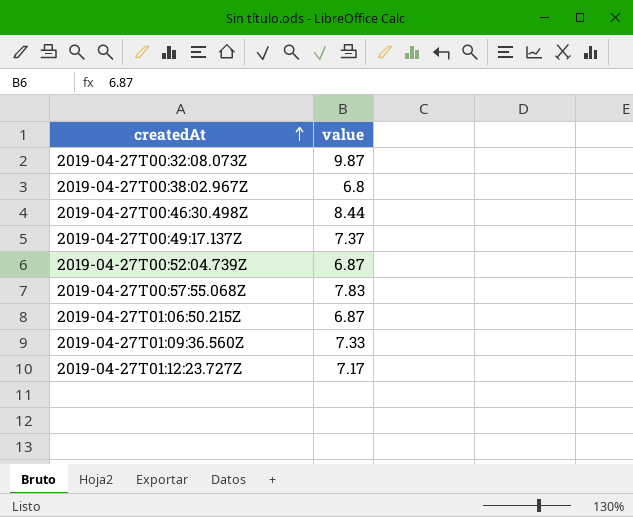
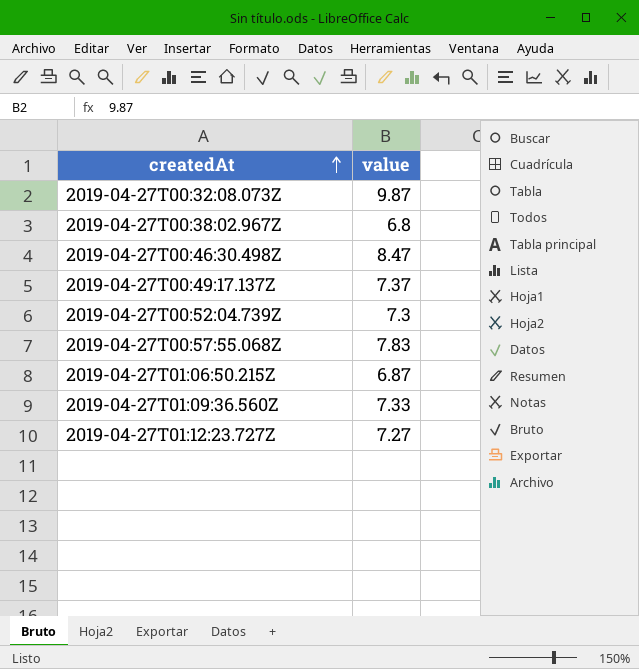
2019-04-27T00:46:30.498Z | value: 8.44 -> 8.47
2019-04-27T00:52:04.739Z | value: 6.87 -> 7.3
2019-04-27T01:12:23.727Z | value: 7.17 -> 7.27

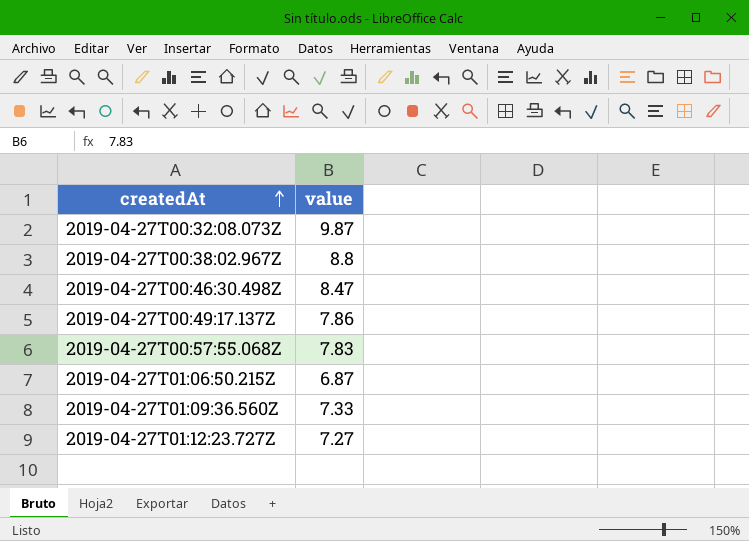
row 2019-04-27T00:52:04.739Z: 7.3 -> none
2019-04-27T00:38:02.967Z | value: 6.8 -> 8.8
2019-04-27T00:49:17.137Z | value: 7.37 -> 7.86

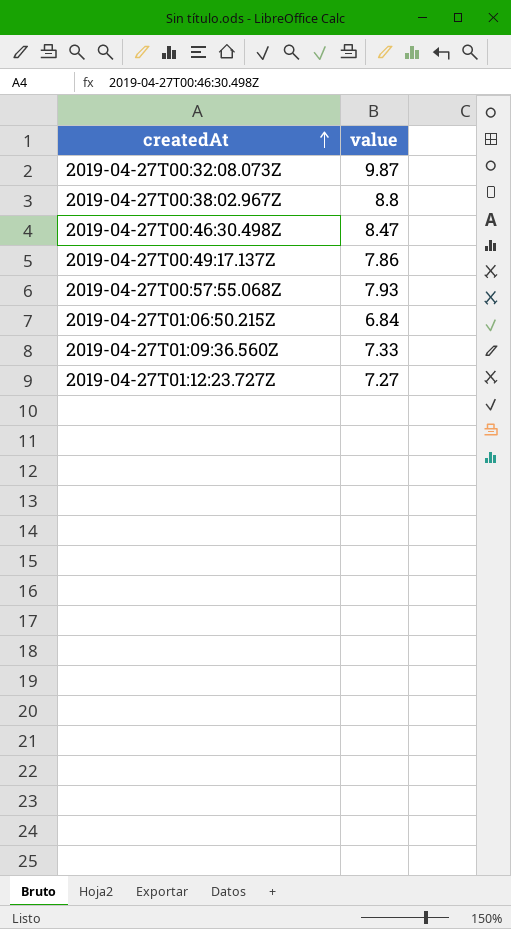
2019-04-27T00:57:55.068Z | value: 7.83 -> 7.93
2019-04-27T01:06:50.215Z | value: 6.87 -> 6.84

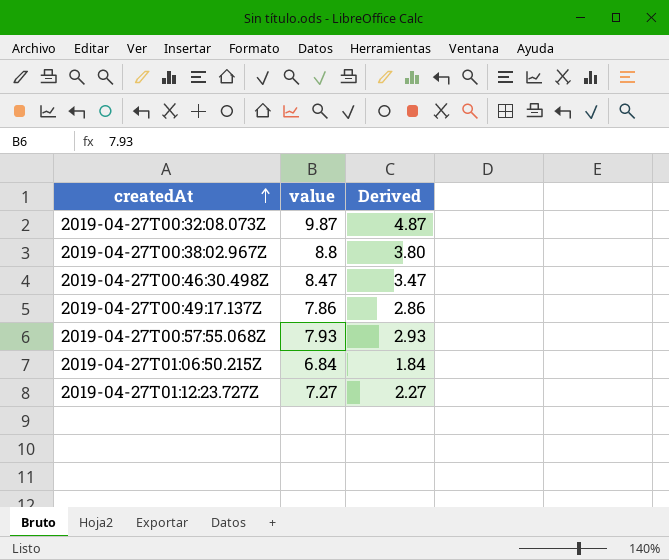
column Derived | formula: none -> [value] - 5
row 2019-04-27T01:09:36.560Z: 7.33 -> none

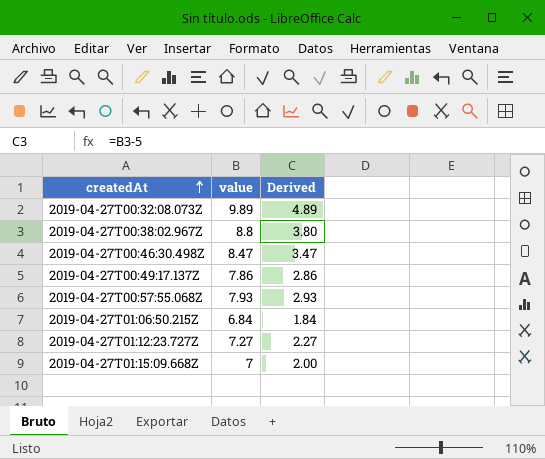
2019-04-27T00:32:08.073Z | value: 9.87 -> 9.89
2019-04-27T00:32:08.073Z | Derived: 4.87 -> 4.89
row 2019-04-27T01:15:09.668Z: none -> 7 | 2.00

